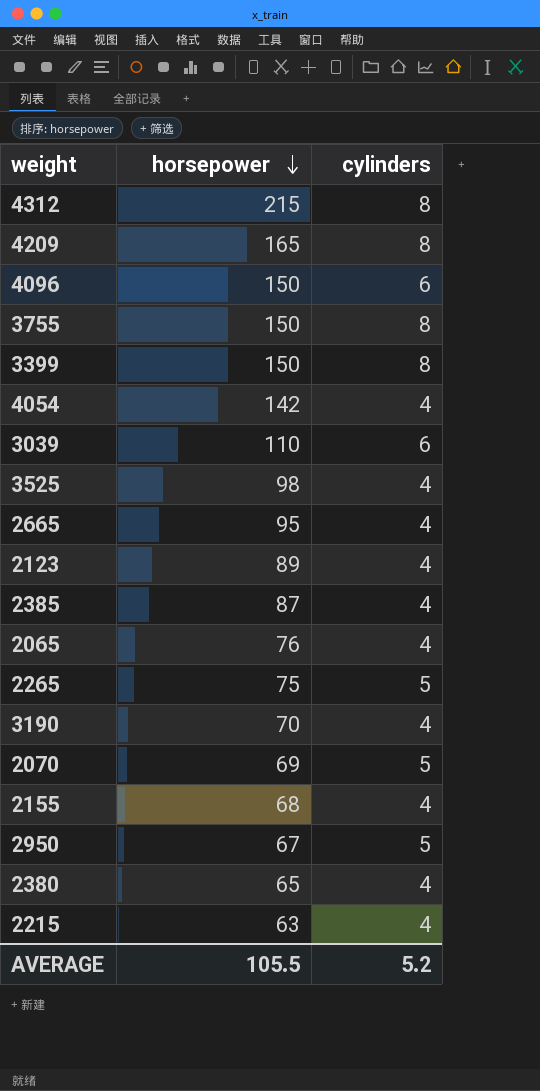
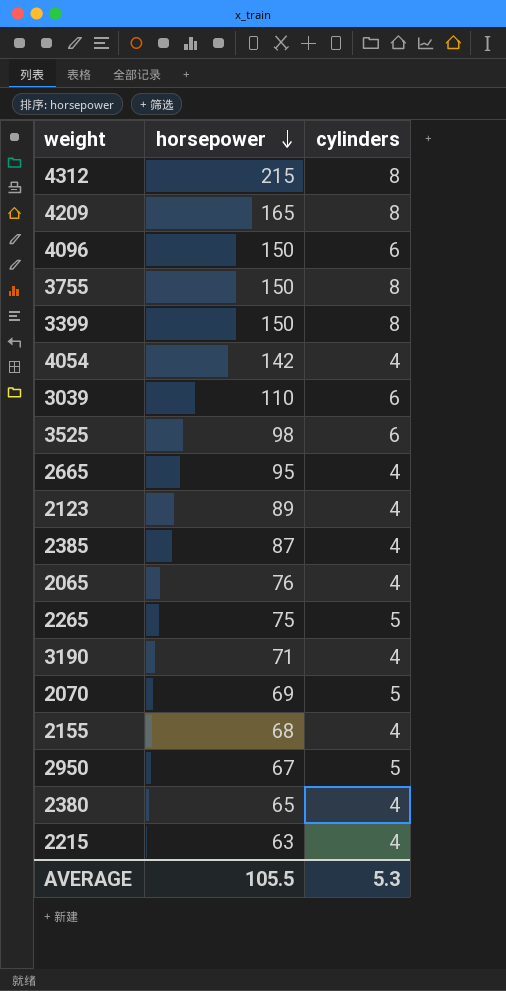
3525 | cylinders: 4 -> 6
3190 | horsepower: 70 -> 71
AVERAGE | cylinders: 5.2 -> 5.3

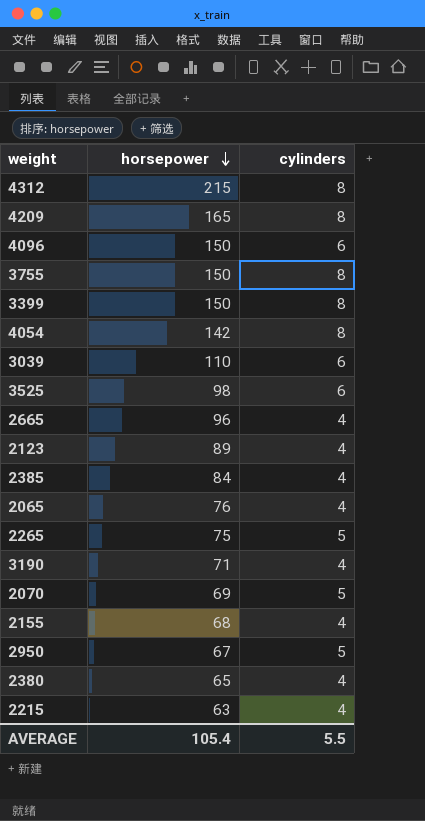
4054 | cylinders: 4 -> 8
2665 | horsepower: 95 -> 96
2385 | horsepower: 87 -> 84
AVERAGE | horsepower: 105.5 -> 105.4
AVERAGE | cylinders: 5.3 -> 5.5

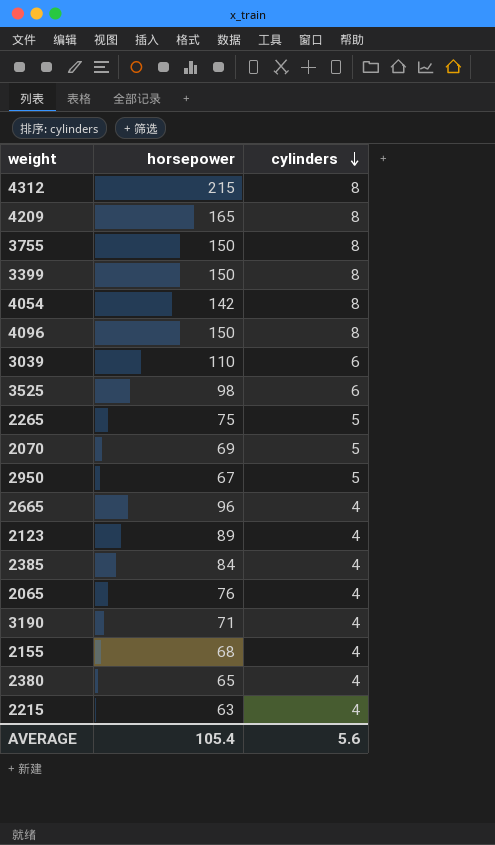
row order: horsepower descending -> cylinders descending
4096 | cylinders: 6 -> 8
AVERAGE | cylinders: 5.5 -> 5.6

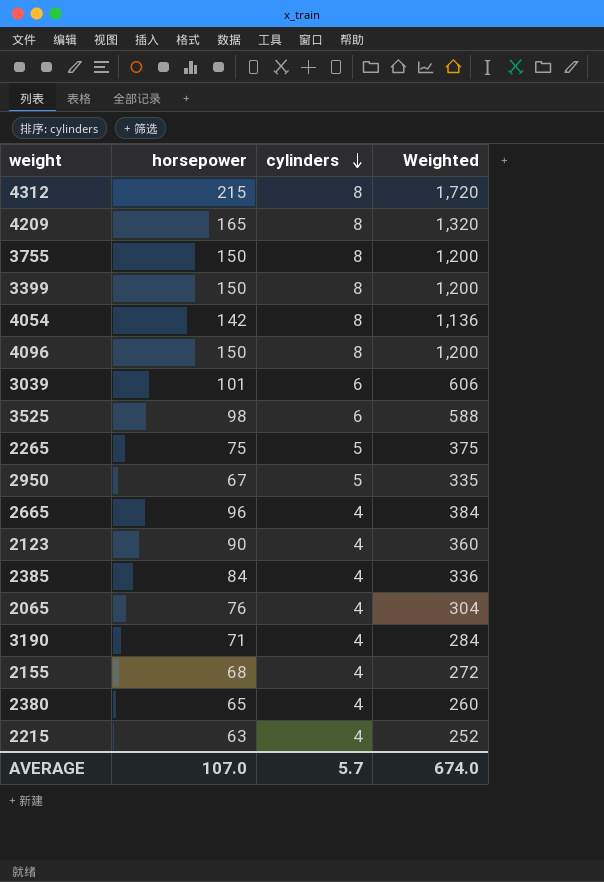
column Weighted | formula: none -> [horsepower] * [cylinders]
row 2070: 69 | 5 -> none
3039 | horsepower: 110 -> 101
2123 | horsepower: 89 -> 90
AVERAGE | horsepower: 105.4 -> 107.0
AVERAGE | cylinders: 5.6 -> 5.7

